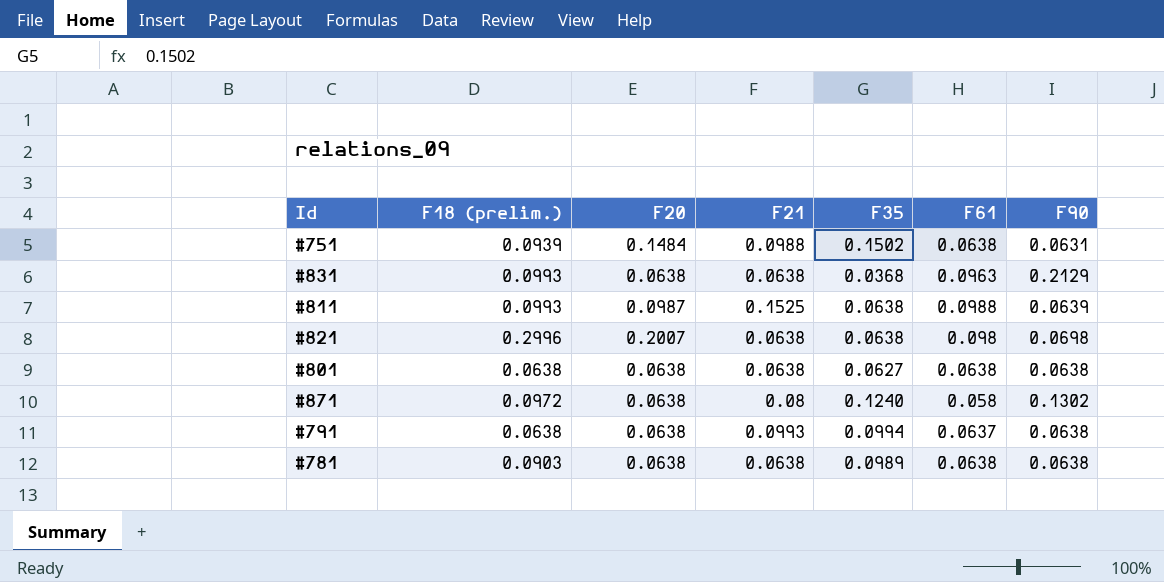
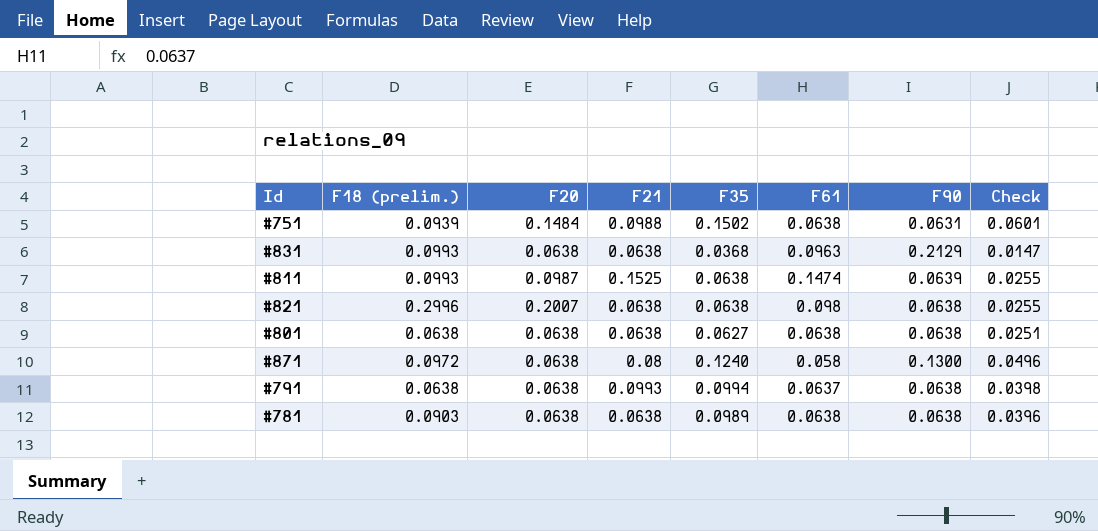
column Check | formula: none -> [F35] * 0.4
#811 | F61: 0.0988 -> 0.1474
#821 | F90: 0.0698 -> 0.0638
#871 | F90: 0.1302 -> 0.1300

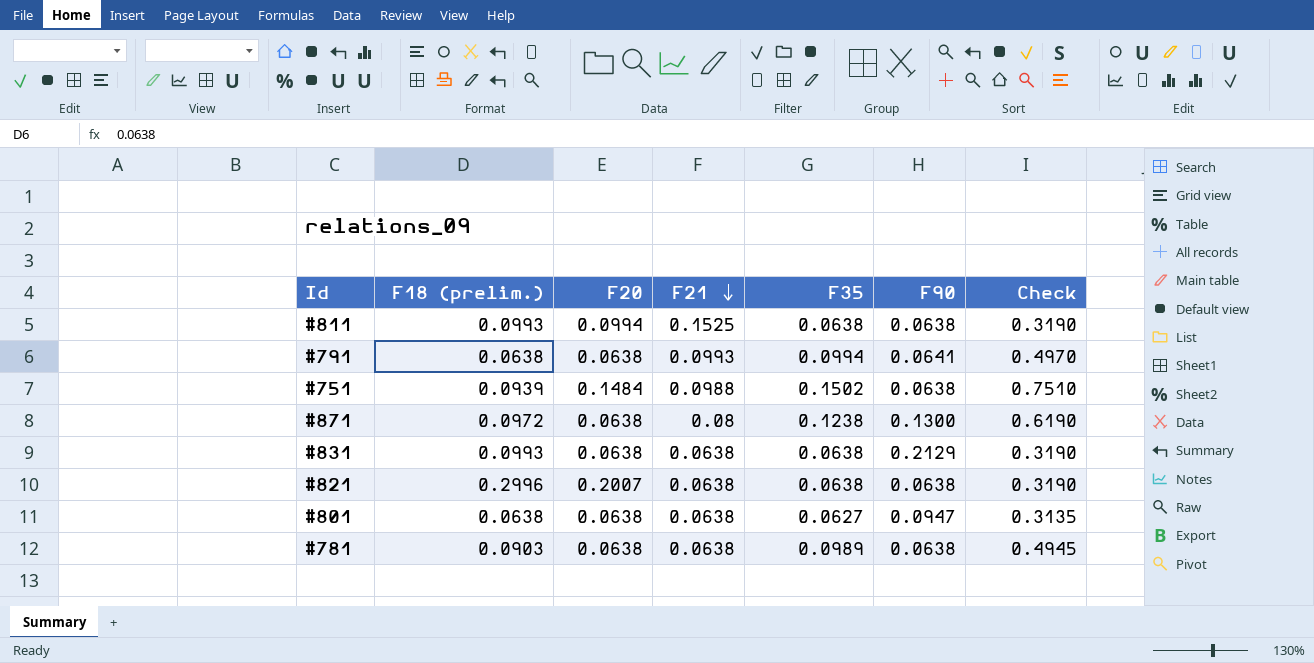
row order: none -> F21 descending
column F61 | position: 6 -> none
column Check | formula: [F35] * 0.4 -> [F35] * 5
#811 | F20: 0.0987 -> 0.0994
#811 | F90: 0.0639 -> 0.0638
#791 | F90: 0.0638 -> 0.0641
#751 | F90: 0.0631 -> 0.0638
#871 | F35: 0.1240 -> 0.1238
#831 | F35: 0.0368 -> 0.0638
#801 | F90: 0.0638 -> 0.0947

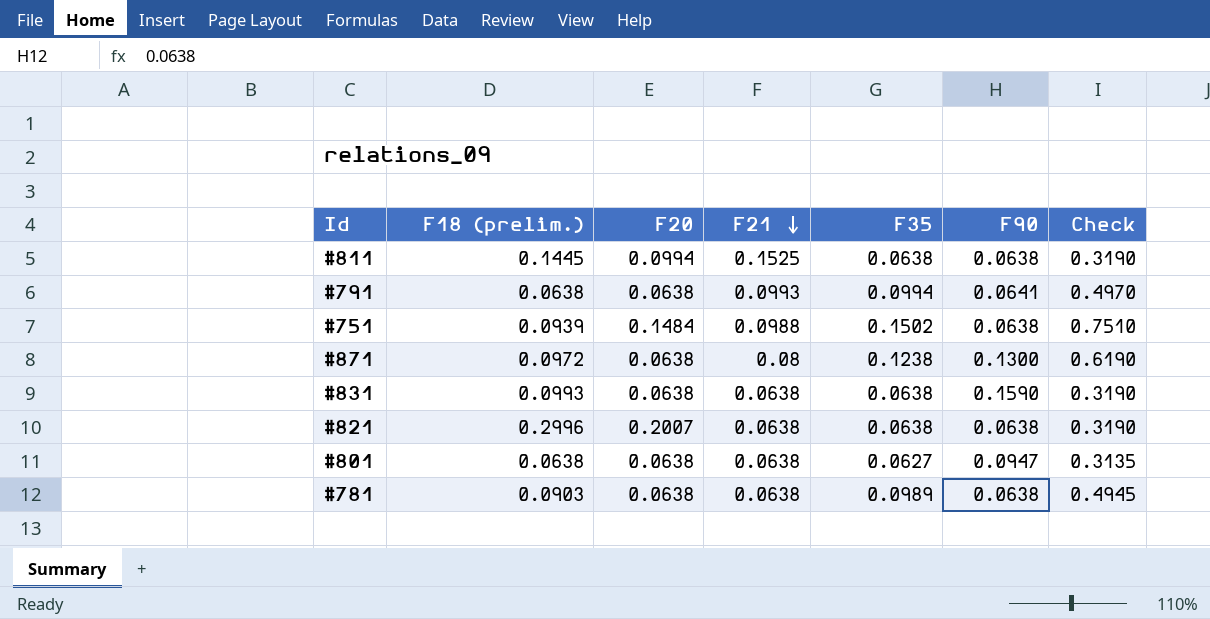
#811 | F18 (prelim.): 0.0993 -> 0.1445
#831 | F90: 0.2129 -> 0.1590

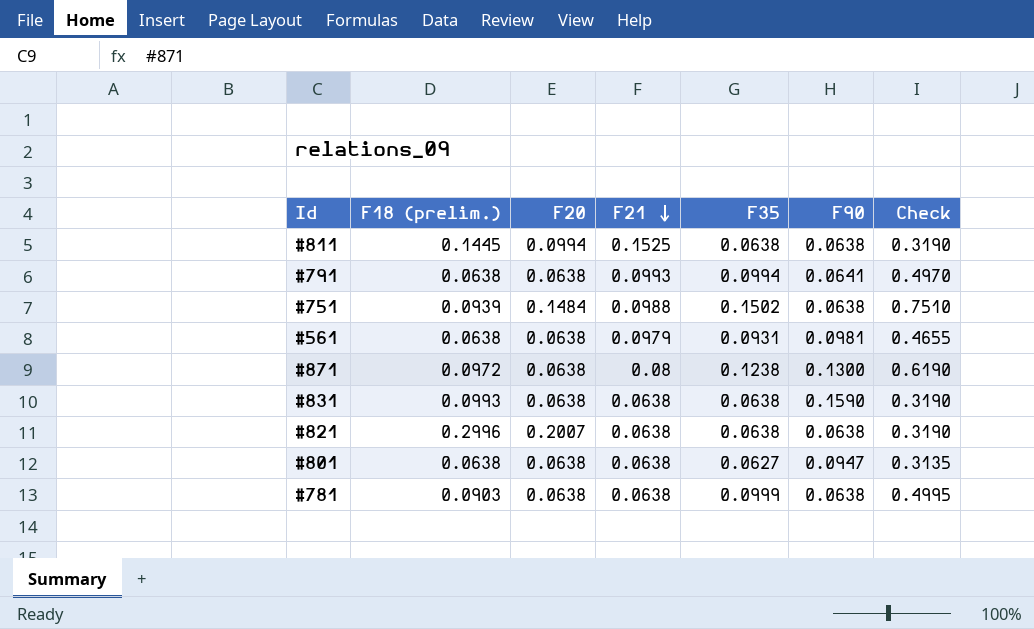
row #561: none -> 0.0638 | 0.0638 | 0.0979 | 0.0931 | 0.0981 | 0.4655
#781 | F35: 0.0989 -> 0.0999
#781 | Check: 0.4945 -> 0.4995

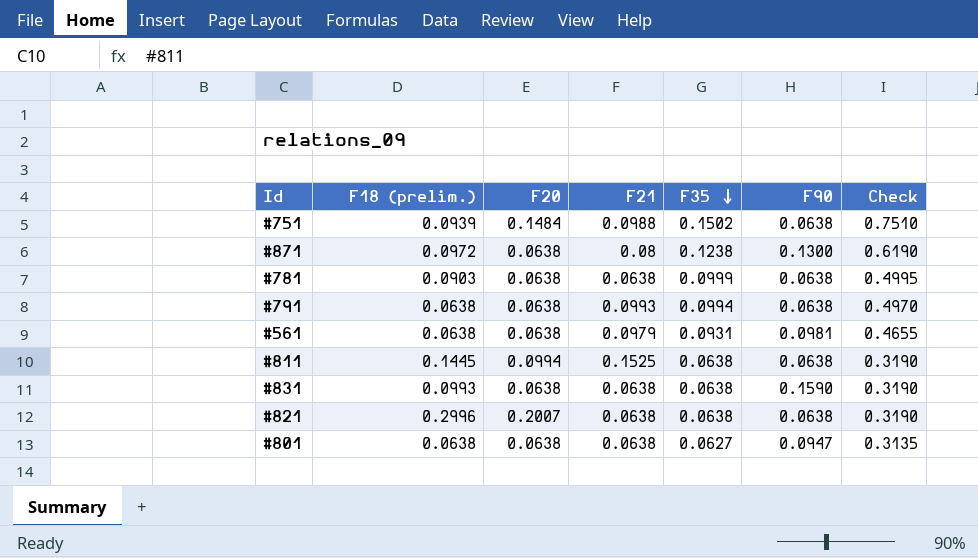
row order: F21 descending -> F35 descending
#791 | F90: 0.0641 -> 0.0638

